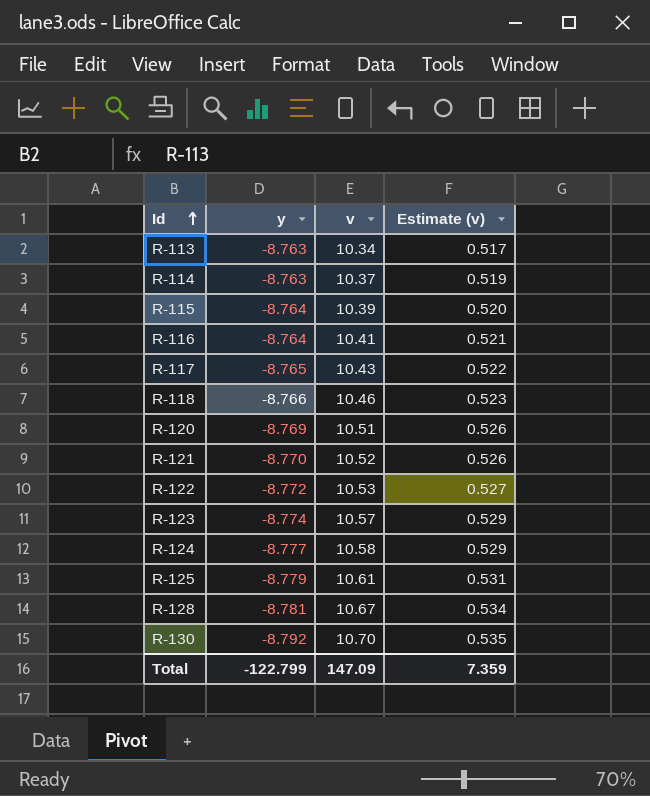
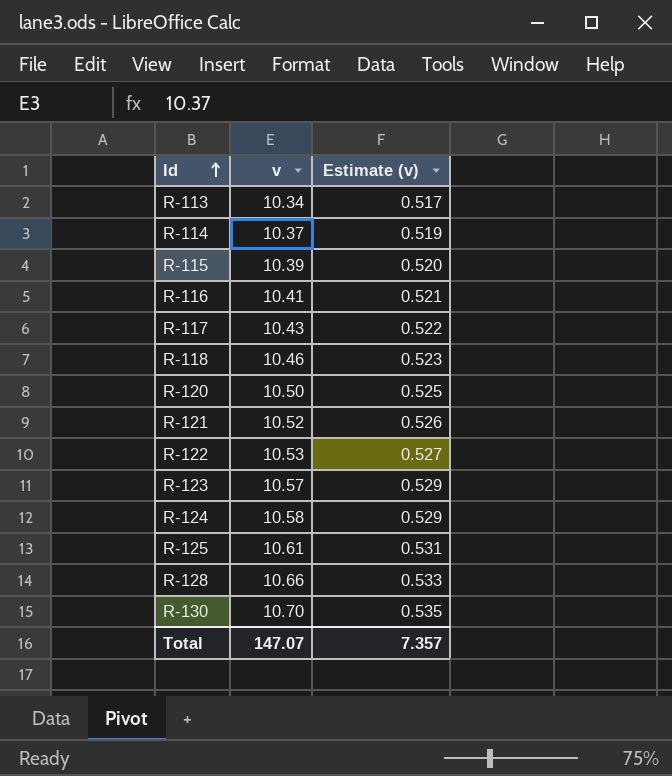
column y | position: 2 -> none
R-120 | v: 10.51 -> 10.50
R-120 | Estimate (v): 0.526 -> 0.525
R-128 | v: 10.67 -> 10.66
R-128 | Estimate (v): 0.534 -> 0.533
Total | v: 147.09 -> 147.07
Total | Estimate (v): 7.359 -> 7.357

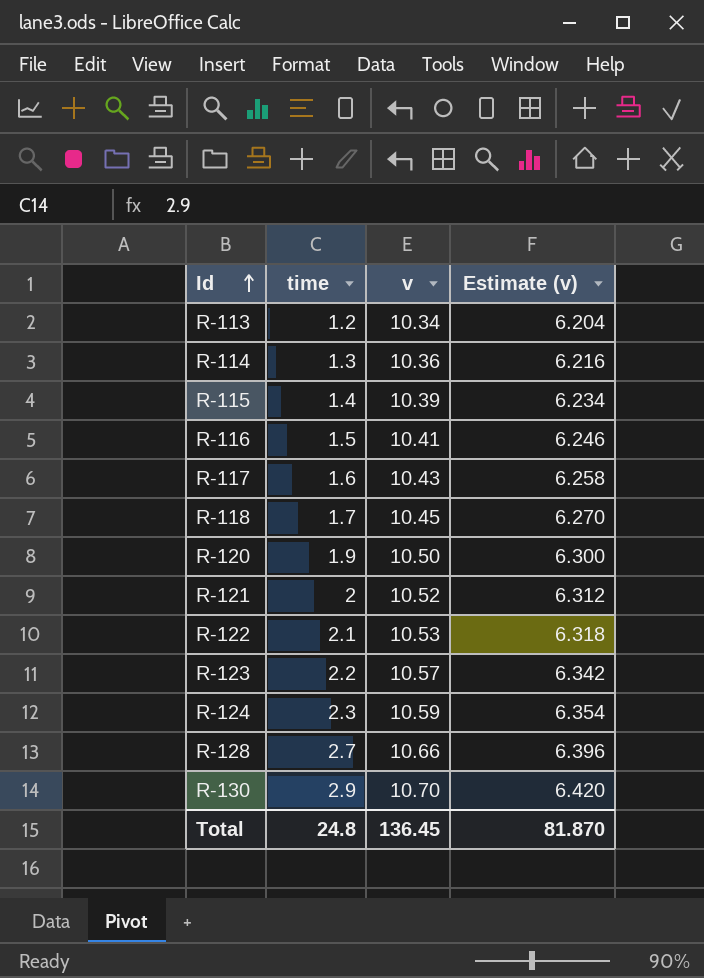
column time | position: none -> 2
column Estimate (v) | formula: [v] * 0.05 -> [v] * 0.6
row R-125: 10.61 | 0.531 -> none
R-114 | v: 10.37 -> 10.36
R-118 | v: 10.46 -> 10.45
R-124 | v: 10.58 -> 10.59
Total | v: 147.07 -> 136.45
Total | Estimate (v): 7.357 -> 81.870

